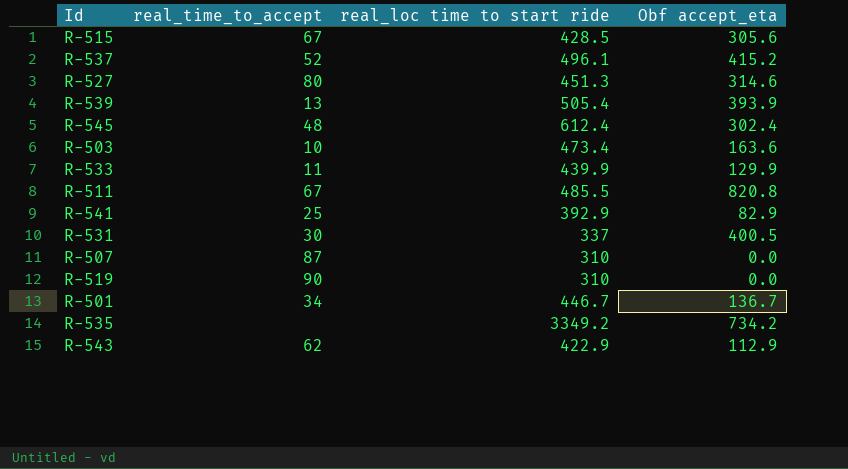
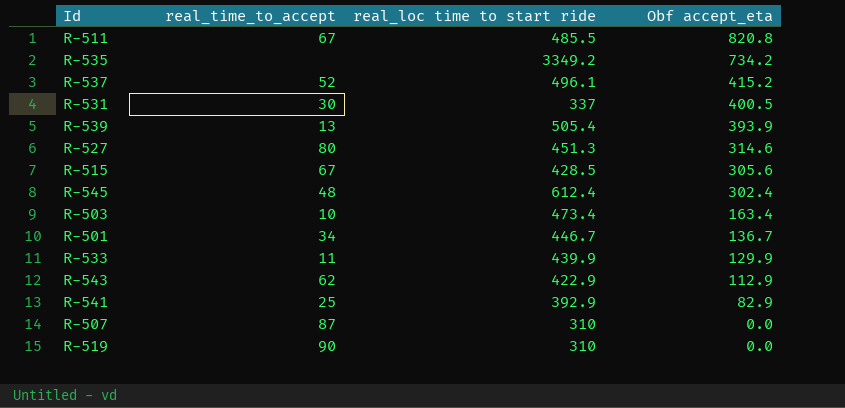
row order: none -> Obf accept_eta descending
R-503 | Obf accept_eta: 163.6 -> 163.4

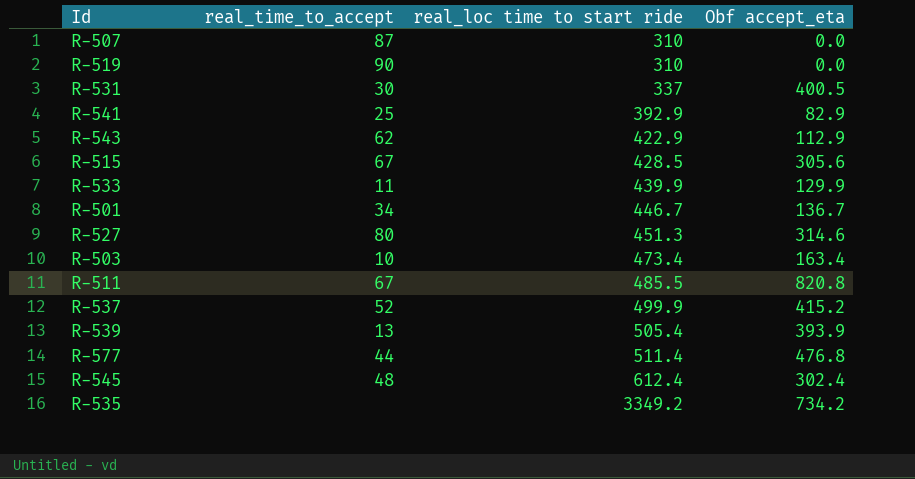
row order: Obf accept_eta descending -> real_loc time to start ride ascending
R-537 | real_loc time to start ride: 496.1 -> 499.9
row R-577: none -> 44 | 511.4 | 476.8

